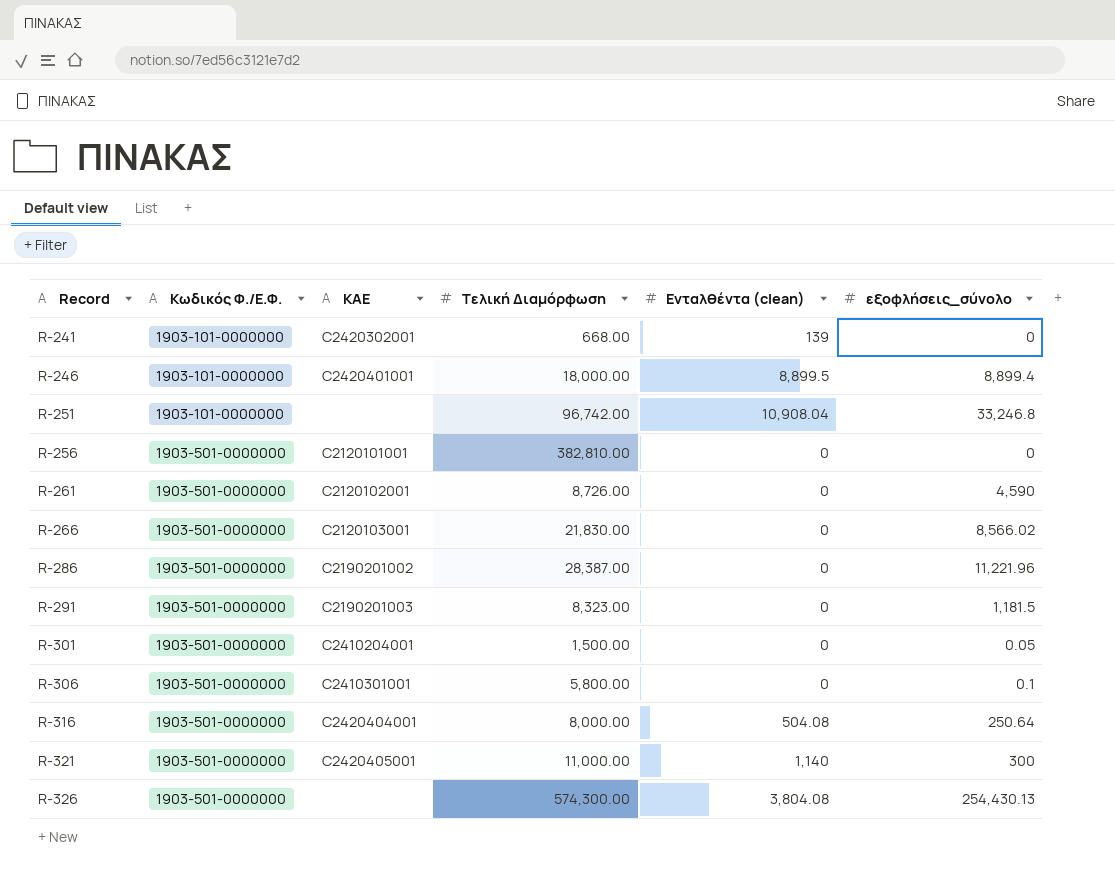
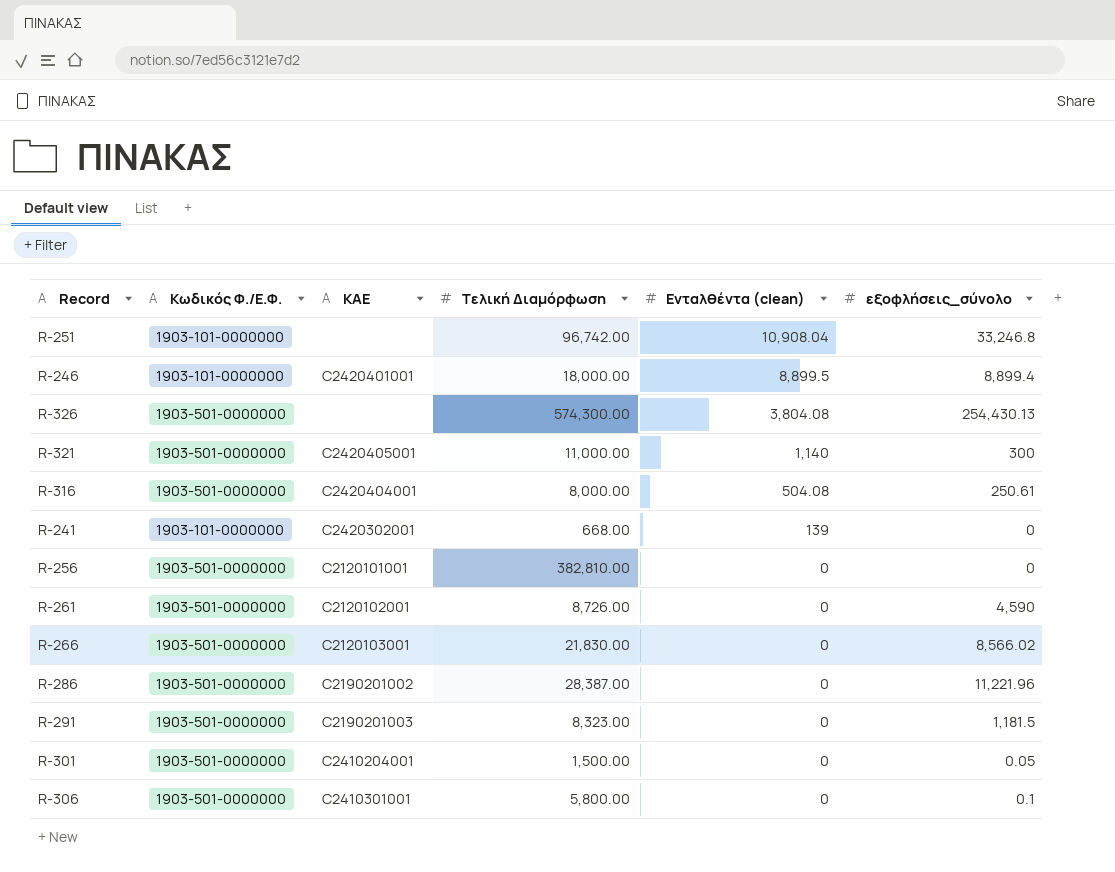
row order: Record ascending -> Ενταλθέντα (clean) descending
R-316 | εξοφλήσεις_σύνολο: 250.64 -> 250.61

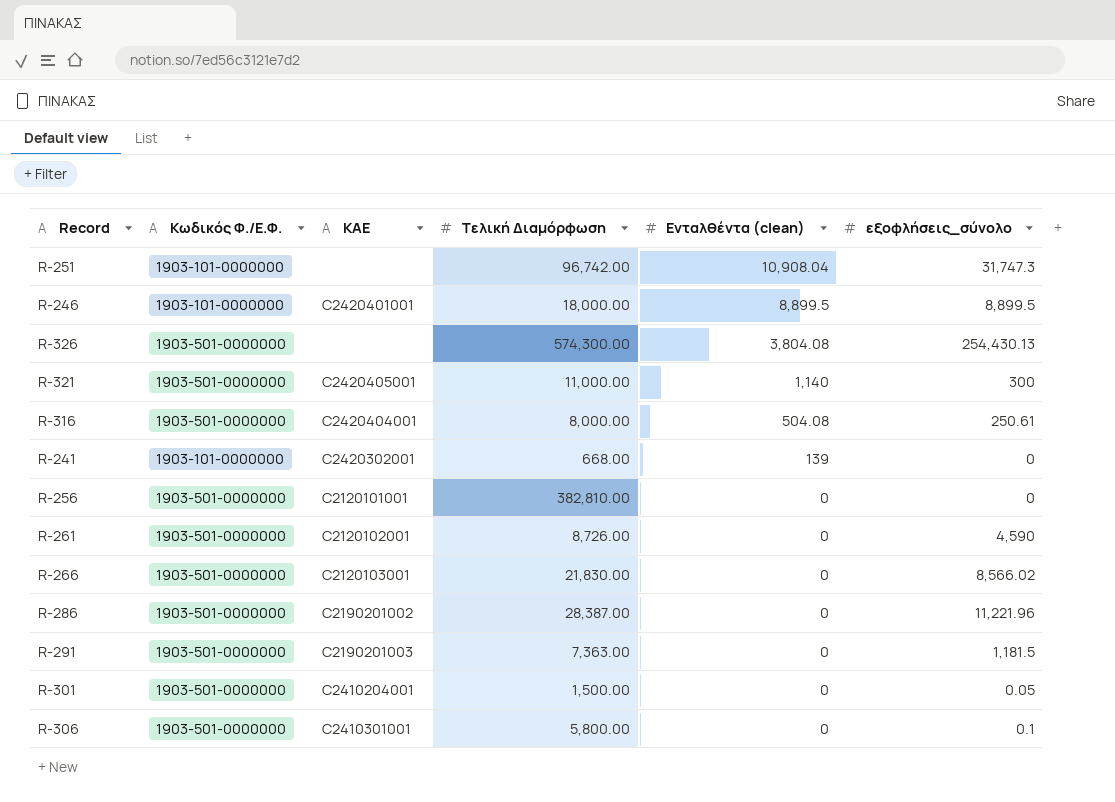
R-251 | εξοφλήσεις_σύνολο: 33,246.8 -> 31,747.3
R-246 | εξοφλήσεις_σύνολο: 8,899.4 -> 8,899.5
R-291 | Τελική Διαμόρφωση: 8,323.00 -> 7,363.00

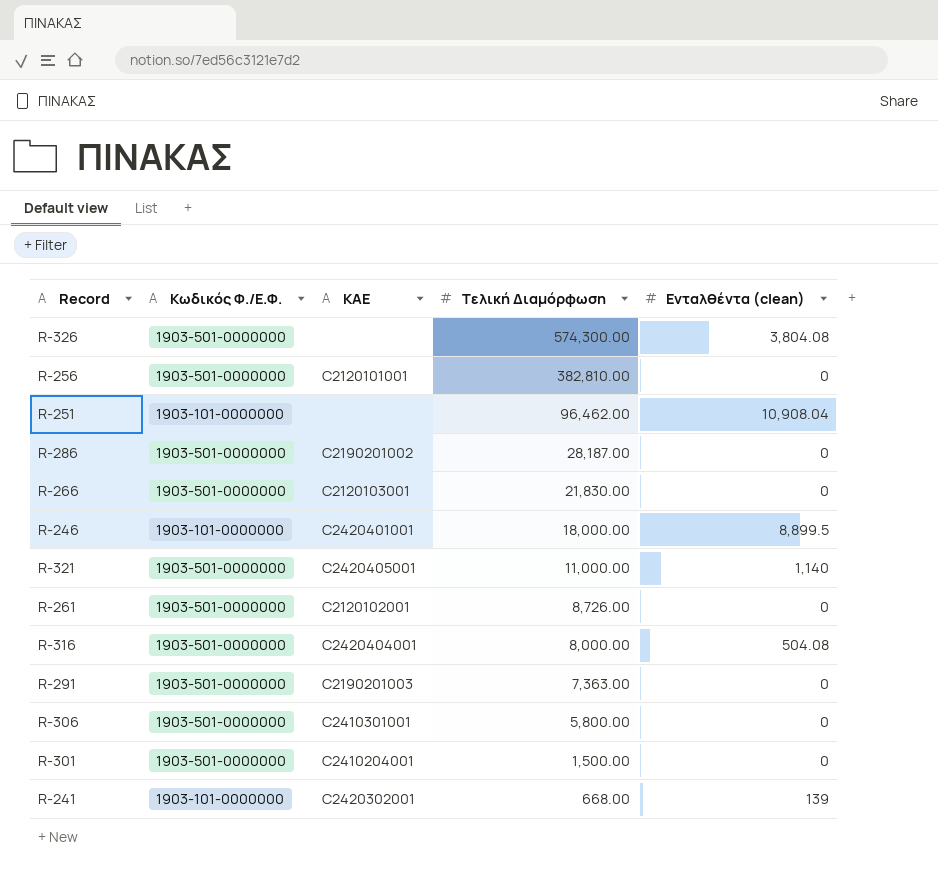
row order: Ενταλθέντα (clean) descending -> Τελική Διαμόρφωση descending
column εξοφλήσεις_σύνολο | position: 6 -> none
R-251 | Τελική Διαμόρφωση: 96,742.00 -> 96,462.00
R-286 | Τελική Διαμόρφωση: 28,387.00 -> 28,187.00

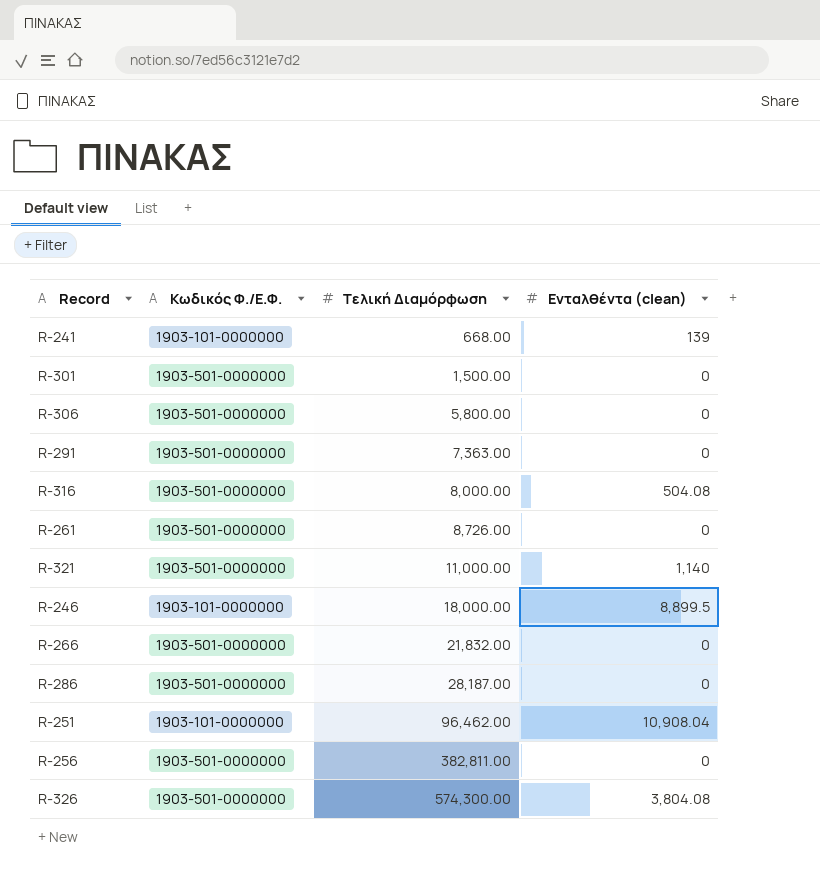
row order: Τελική Διαμόρφωση descending -> Τελική Διαμόρφωση ascending
column ΚΑΕ | position: 3 -> none
R-266 | Τελική Διαμόρφωση: 21,830.00 -> 21,832.00
R-256 | Τελική Διαμόρφωση: 382,810.00 -> 382,811.00

